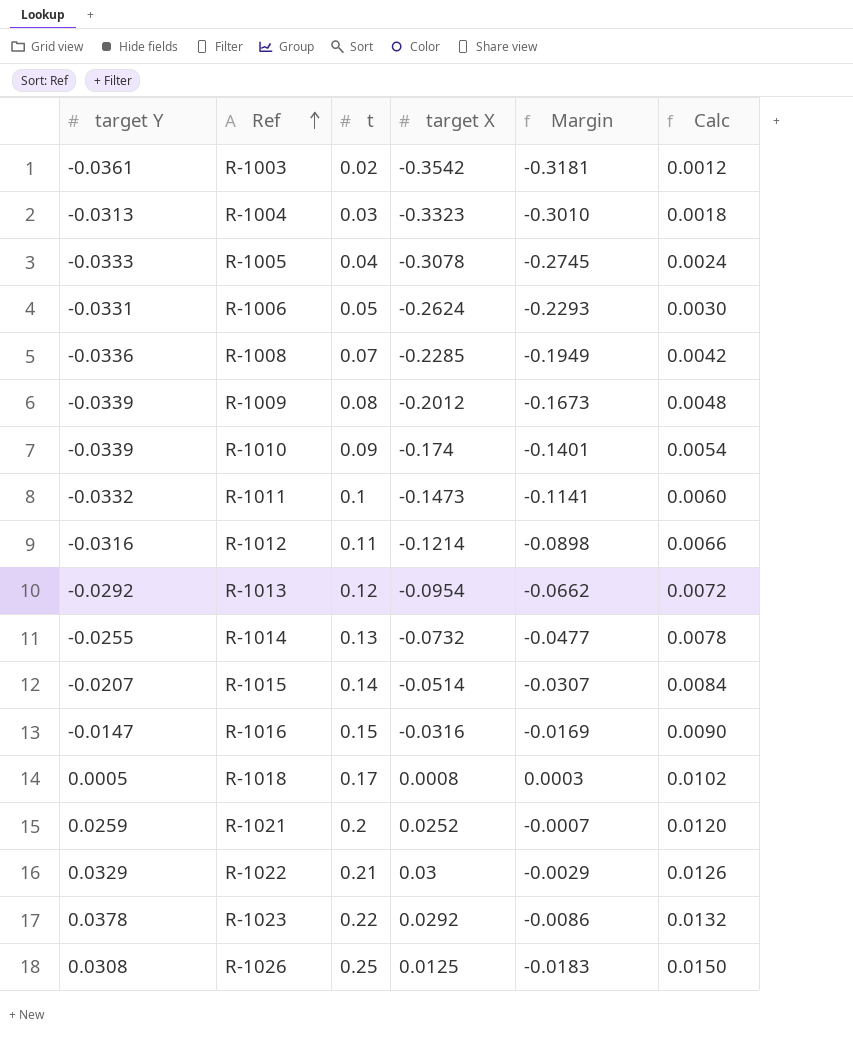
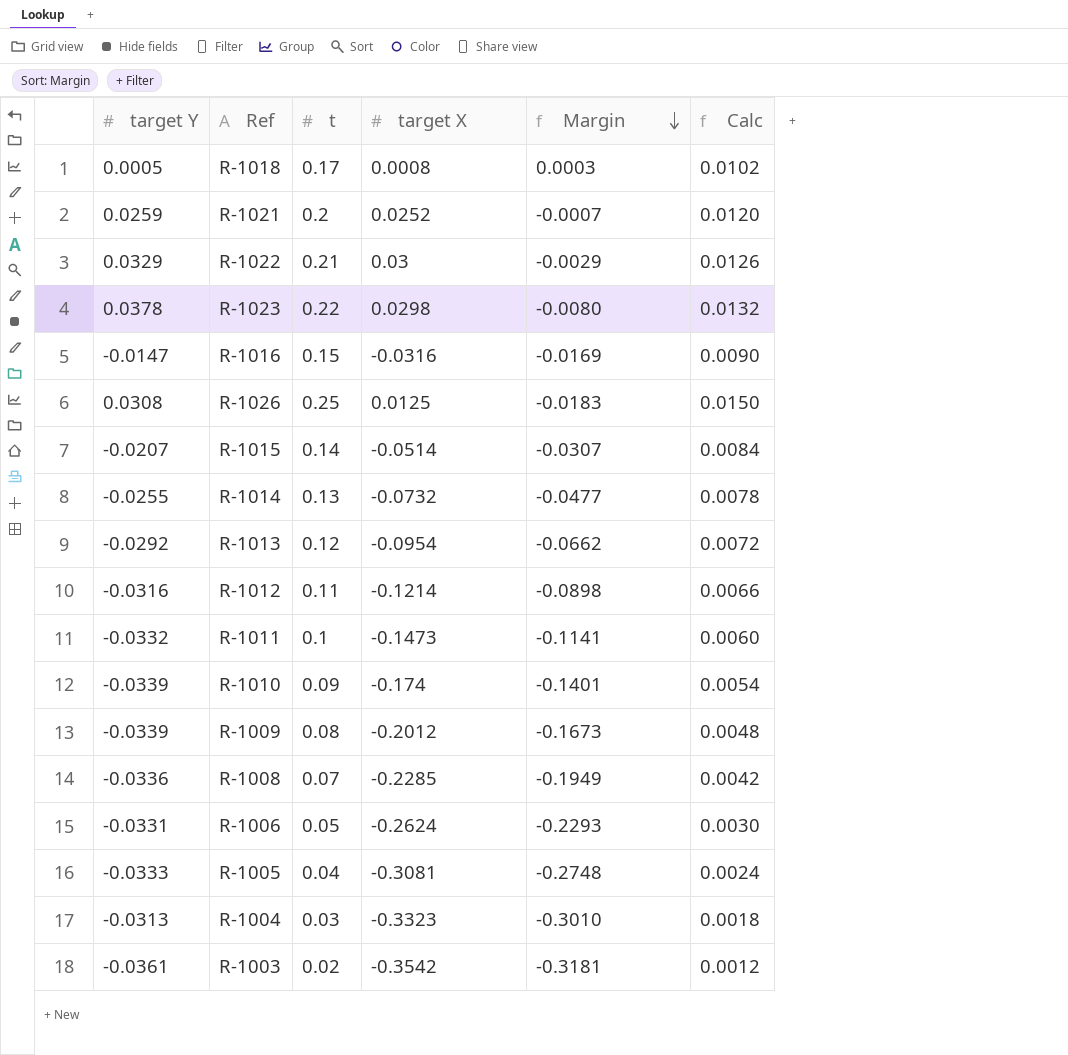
row order: Ref ascending -> Margin descending
R-1023 | target X: 0.0292 -> 0.0298
R-1023 | Margin: -0.0086 -> -0.0080
R-1005 | target X: -0.3078 -> -0.3081
R-1005 | Margin: -0.2745 -> -0.2748

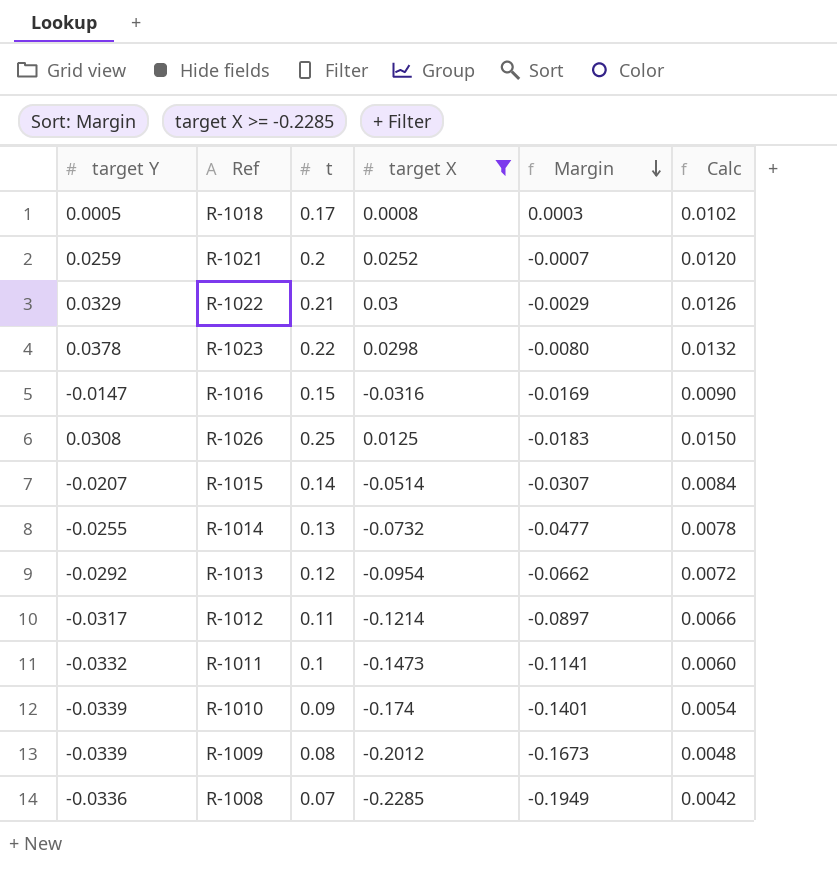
filter: none -> target X >= -0.2285
R-1012 | target Y: -0.0316 -> -0.0317
R-1012 | Margin: -0.0898 -> -0.0897

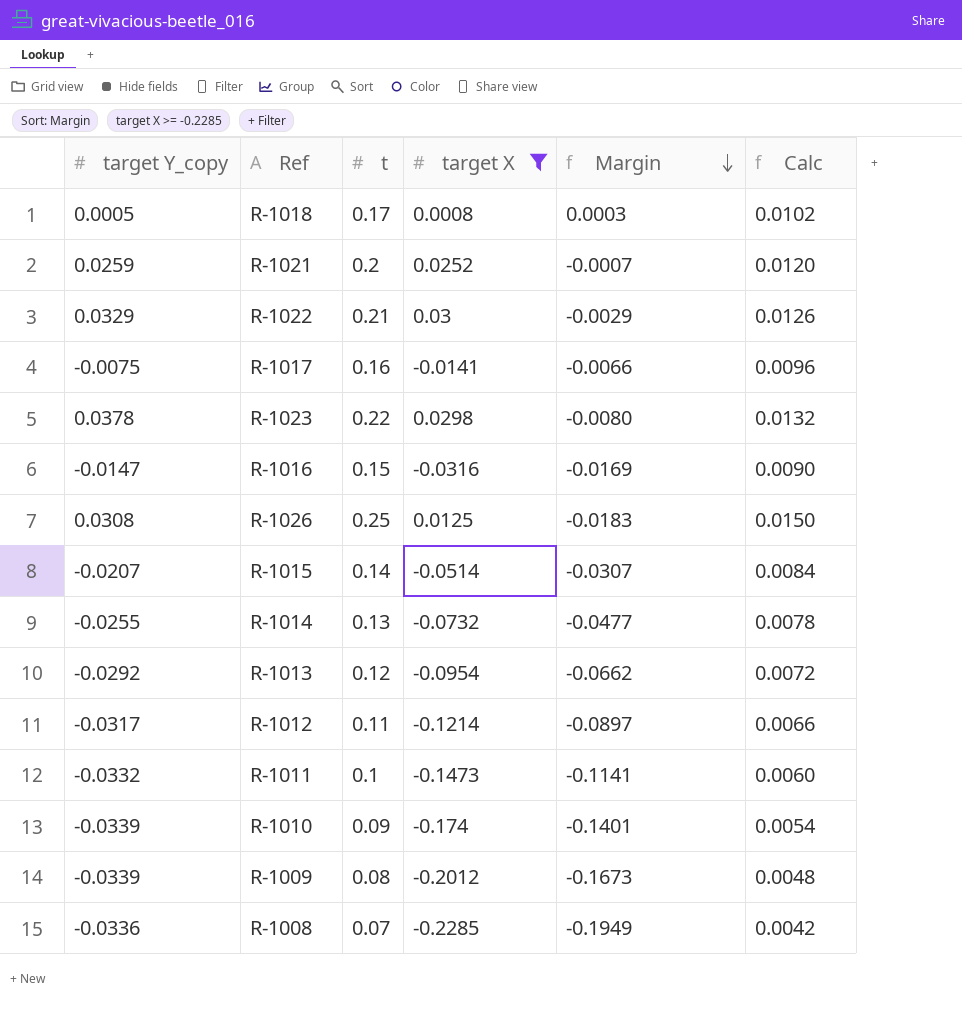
column name: target Y -> target Y_copy
row R-1017: none -> -0.0075 | 0.16 | -0.0141 | -0.0066 | 0.0096

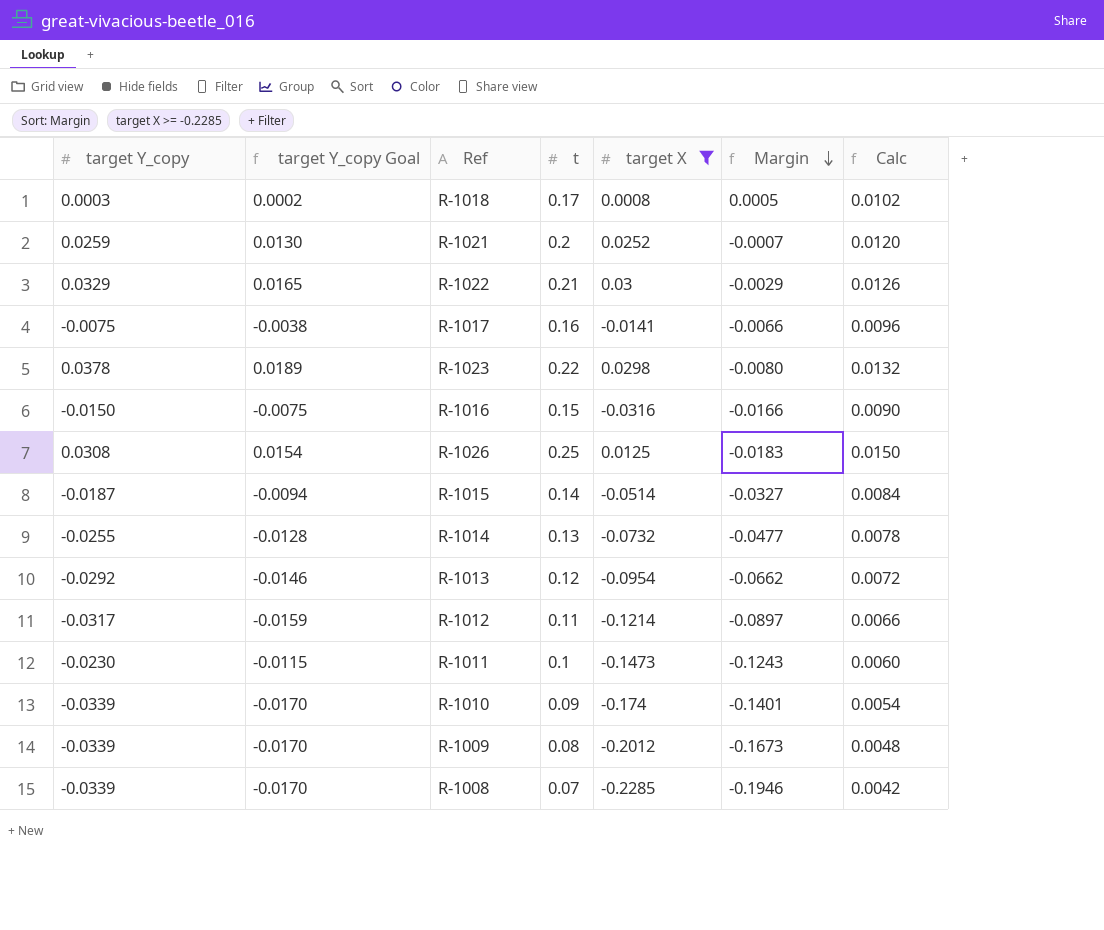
column target Y_copy Goal | formula: none -> [target Y_copy] * 0.5
R-1018 | target Y_copy: 0.0005 -> 0.0003
R-1018 | Margin: 0.0003 -> 0.0005
R-1016 | target Y_copy: -0.0147 -> -0.0150
R-1016 | Margin: -0.0169 -> -0.0166
R-1015 | target Y_copy: -0.0207 -> -0.0187
R-1015 | Margin: -0.0307 -> -0.0327
R-1011 | target Y_copy: -0.0332 -> -0.0230
R-1011 | Margin: -0.1141 -> -0.1243
R-1008 | target Y_copy: -0.0336 -> -0.0339
R-1008 | Margin: -0.1949 -> -0.1946

